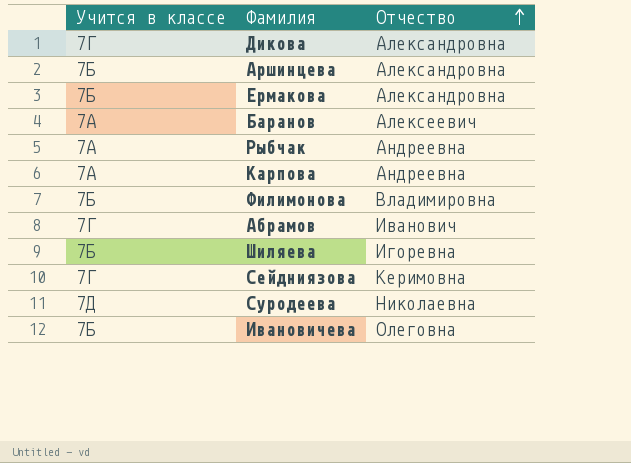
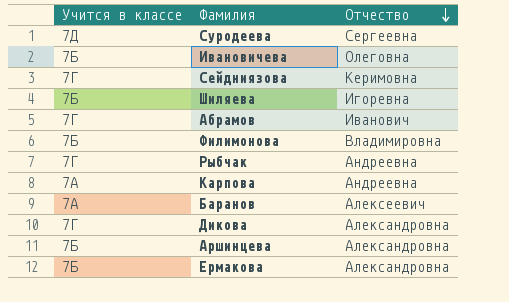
row order: Отчество ascending -> Отчество descending
Суродеева | Отчество: Николаевна -> Сергеевна
Рыбчак | Учится в классе: 7А -> 7Г

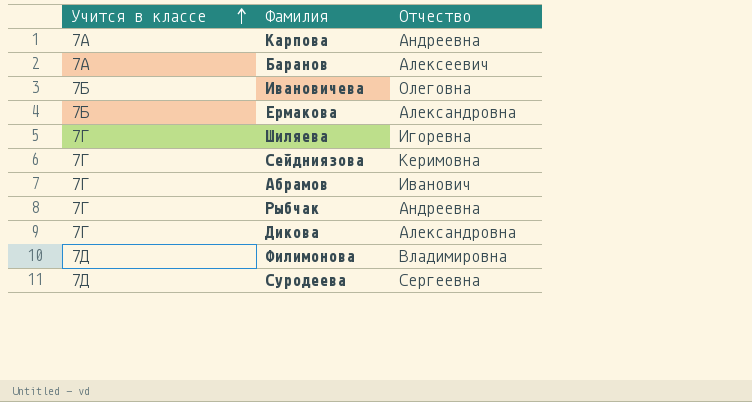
row order: Отчество descending -> Учится в классе ascending
row Аршинцева: 7Б | Александровна -> none
Шиляева | Учится в классе: 7Б -> 7Г
Филимонова | Учится в классе: 7Б -> 7Д

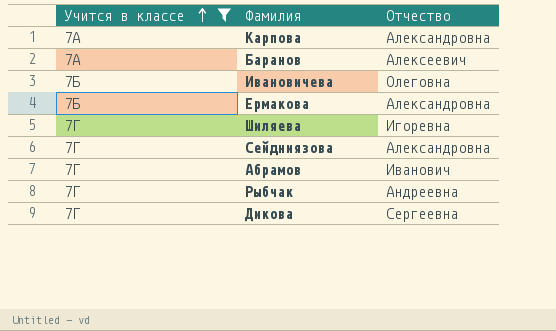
filter: none -> Учится в классе != 7Д
Карпова | Отчество: Андреевна -> Александровна
Сейдниязова | Отчество: Керимовна -> Александровна
Дикова | Отчество: Александровна -> Сергеевна

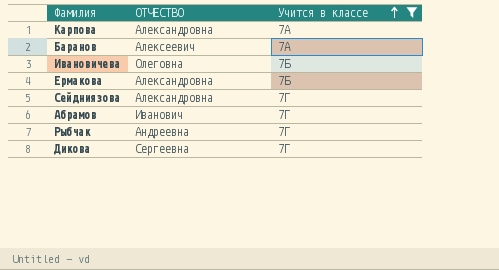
column name: Отчество -> ОТЧЕСТВО
column Учится в классе | position: 1 -> 3
row Шиляева: 7Г | Игоревна -> none

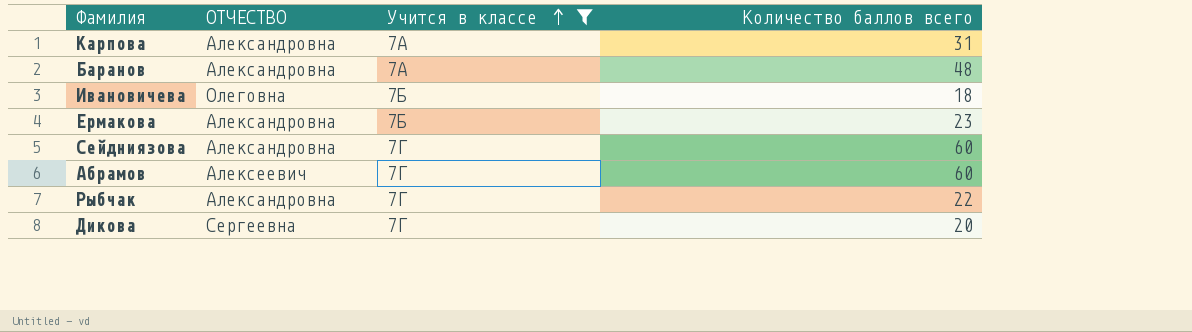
column Количество баллов всего | position: none -> 4
Баранов | ОТЧЕСТВО: Алексеевич -> Александровна
Абрамов | ОТЧЕСТВО: Иванович -> Алексеевич
Рыбчак | ОТЧЕСТВО: Андреевна -> Александровна

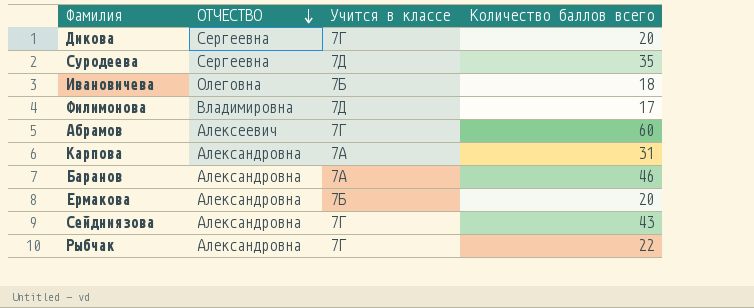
filter: Учится в классе != 7Д -> none
row order: Учится в классе ascending -> ОТЧЕСТВО descending
Баранов | Количество баллов всего: 48 -> 46
Ермакова | Количество баллов всего: 23 -> 20
Сейдниязова | Количество баллов всего: 60 -> 43

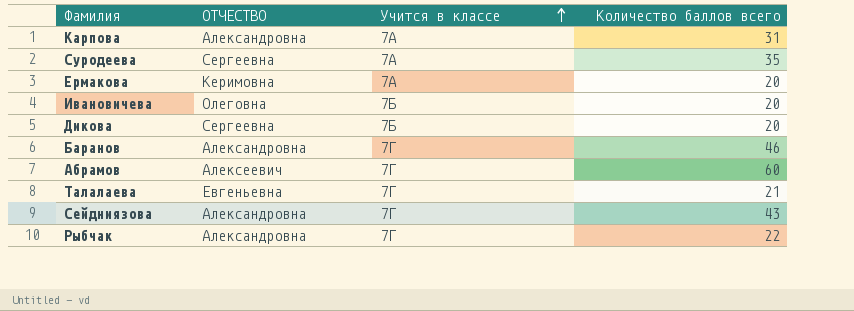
row order: ОТЧЕСТВО descending -> Учится в классе ascending
row Филимонова: Владимировна | 7Д | 17 -> none
Суродеева | Учится в классе: 7Д -> 7А
Ермакова | ОТЧЕСТВО: Александровна -> Керимовна
Ермакова | Учится в классе: 7Б -> 7А
Ивановичева | Количество баллов всего: 18 -> 20
Дикова | Учится в классе: 7Г -> 7Б
Баранов | Учится в классе: 7А -> 7Г
row Талалаева: none -> Евгеньевна | 7Г | 21

